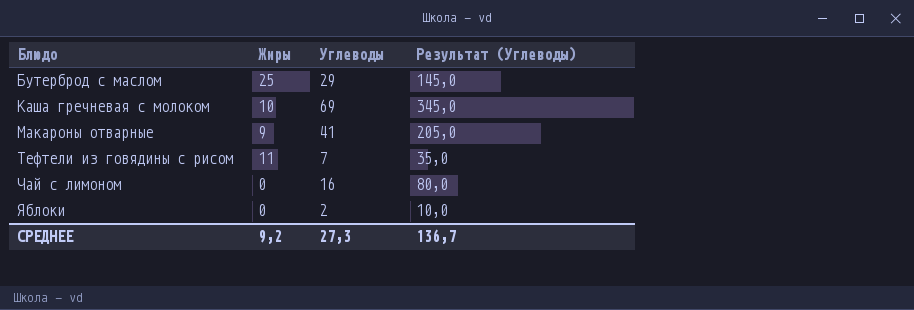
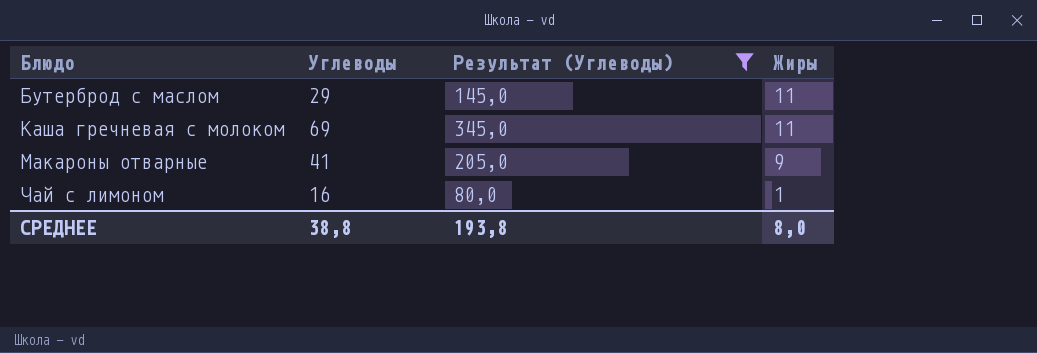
filter: none -> Результат (Углеводы) >= 80,0
column Жиры | position: 2 -> 4
Бутерброд с маслом | Жиры: 25 -> 11
Каша гречневая с молоком | Жиры: 10 -> 11
Чай с лимоном | Жиры: 0 -> 1
СРЕДНЕЕ | Углеводы: 27,3 -> 38,8
СРЕДНЕЕ | Результат (Углеводы): 136,7 -> 193,8
СРЕДНЕЕ | Жиры: 9,2 -> 8,0

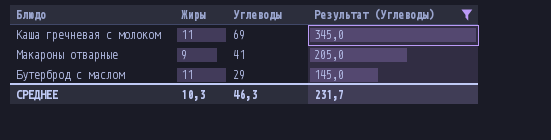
row order: Блюдо ascending -> Углеводы descending
column Жиры | position: 4 -> 2
row Чай с лимоном: 16 | 80,0 | 1 -> none
СРЕДНЕЕ | Жиры: 8,0 -> 10,3
СРЕДНЕЕ | Углеводы: 38,8 -> 46,3
СРЕДНЕЕ | Результат (Углеводы): 193,8 -> 231,7

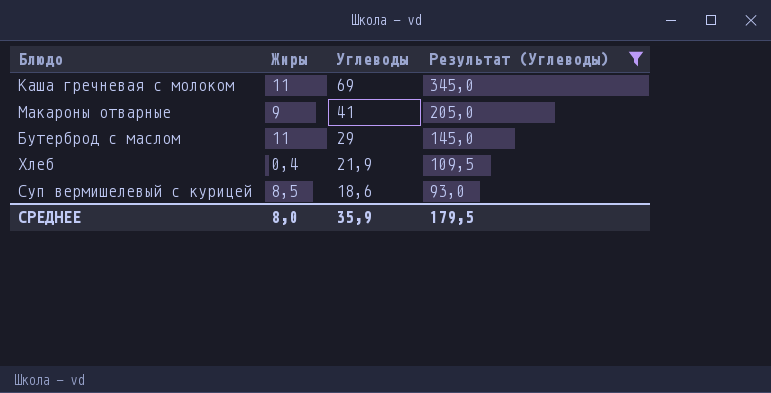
row Хлеб: none -> 0,4 | 21,9 | 109,5
row Суп вермишелевый с курицей: none -> 8,5 | 18,6 | 93,0
СРЕДНЕЕ | Жиры: 10,3 -> 8,0
СРЕДНЕЕ | Углеводы: 46,3 -> 35,9
СРЕДНЕЕ | Результат (Углеводы): 231,7 -> 179,5

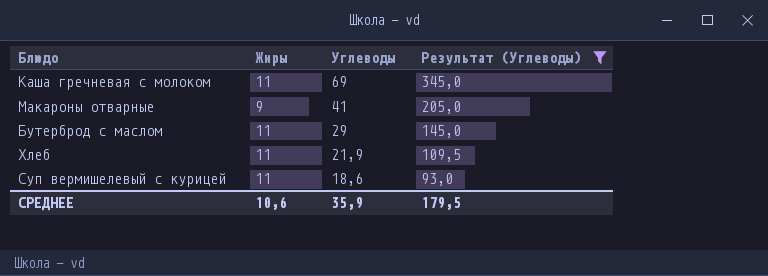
Хлеб | Жиры: 0,4 -> 11
Суп вермишелевый с курицей | Жиры: 8,5 -> 11
СРЕДНЕЕ | Жиры: 8,0 -> 10,6

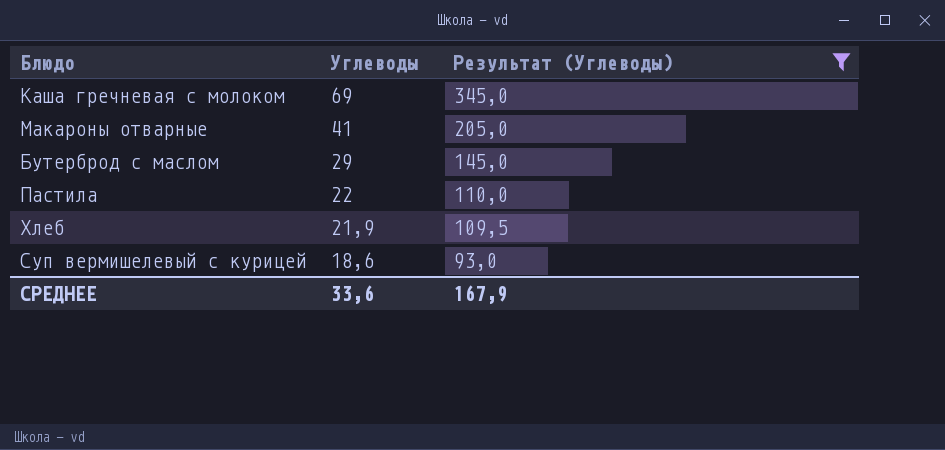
column Жиры | position: 2 -> none
row Пастила: none -> 22 | 110,0
СРЕДНЕЕ | Углеводы: 35,9 -> 33,6
СРЕДНЕЕ | Результат (Углеводы): 179,5 -> 167,9

